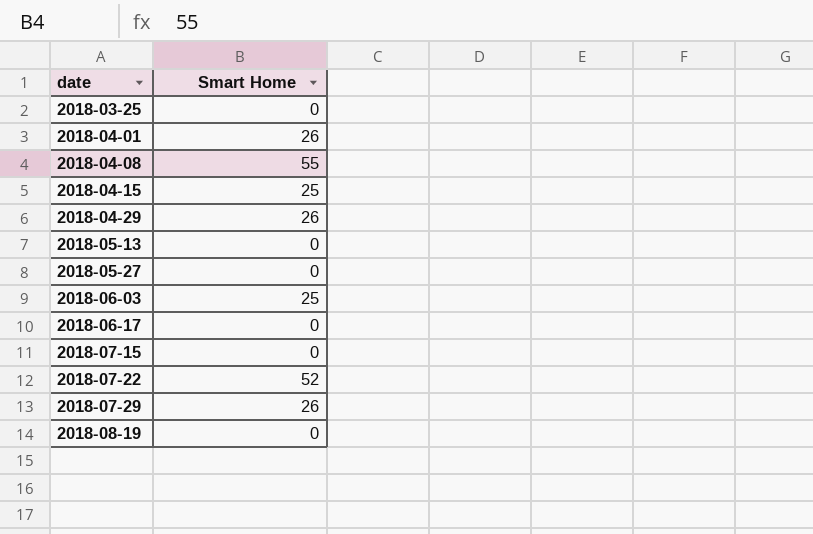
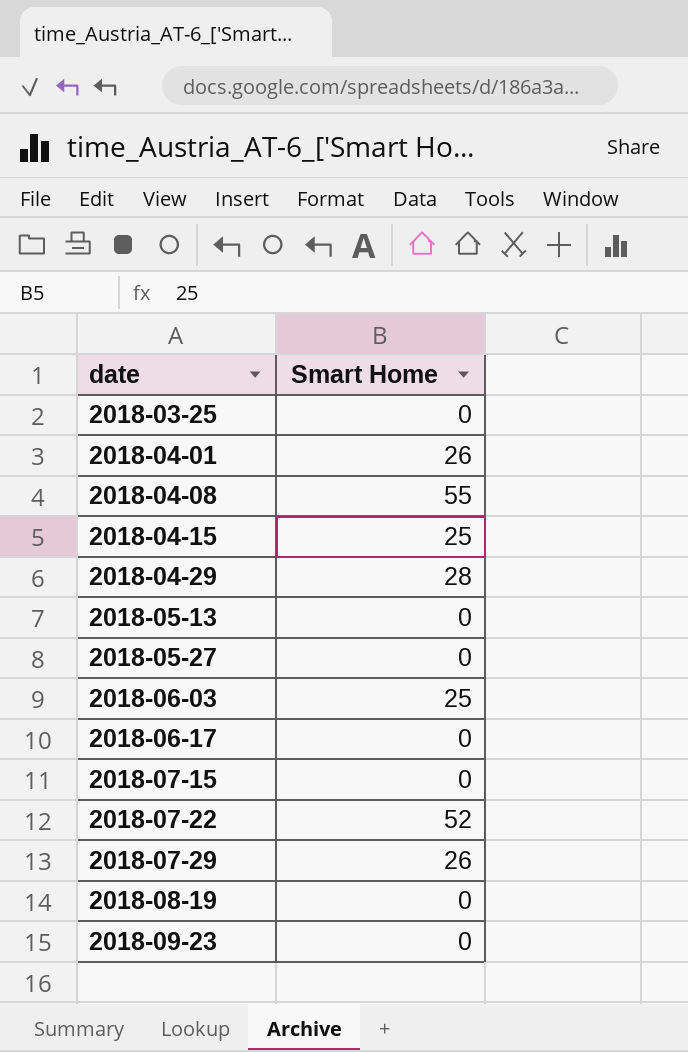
2018-04-29 | Smart Home: 26 -> 28
row 2018-09-23: none -> 0

